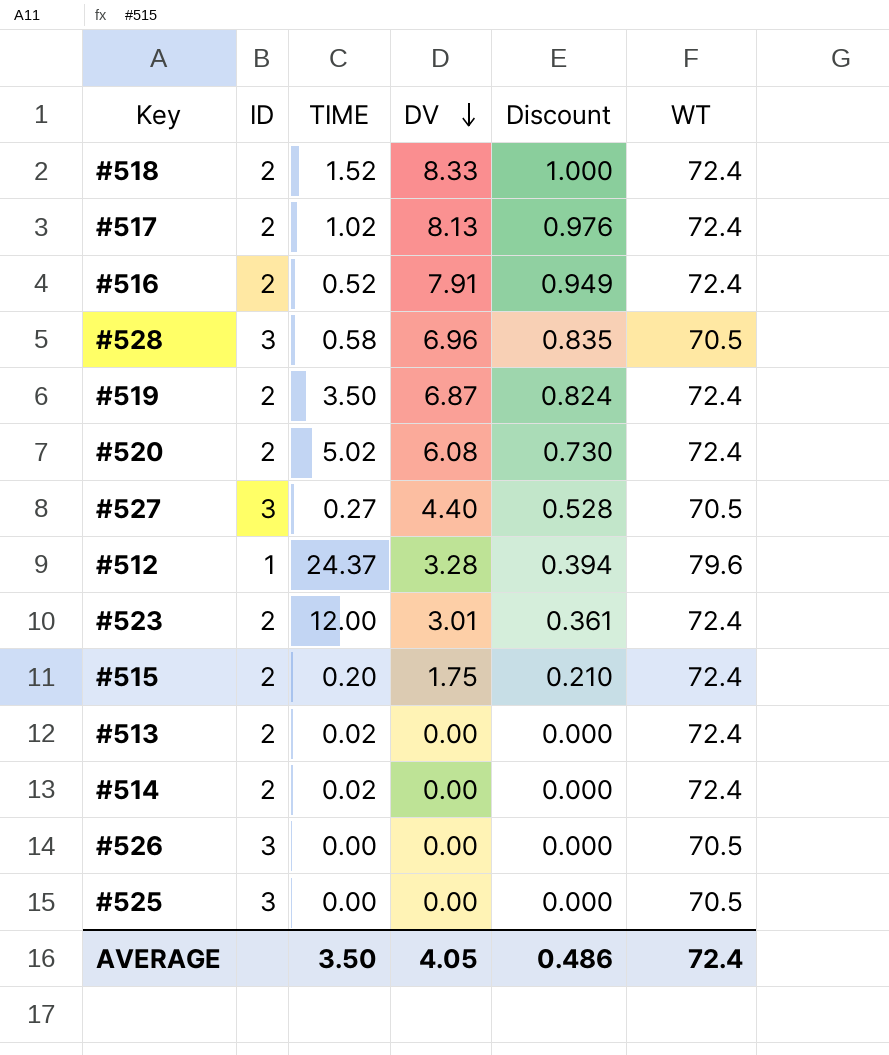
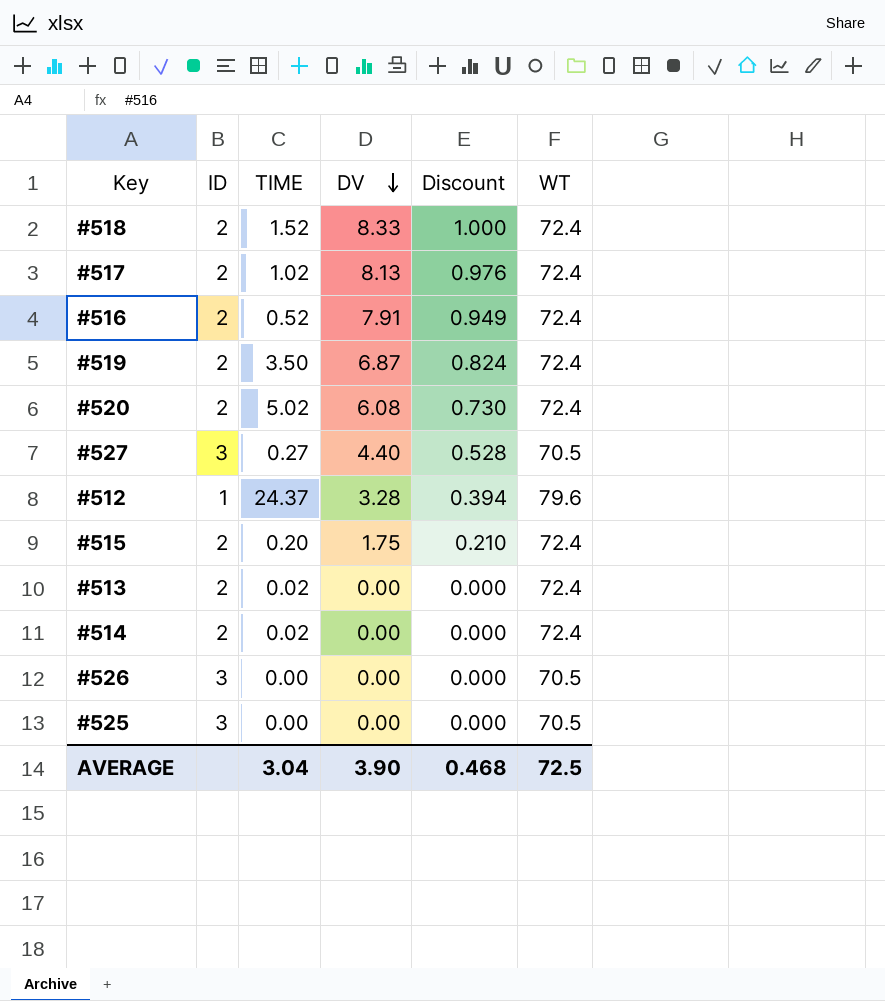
row #528: 3 | 0.58 | 6.96 | 0.835 | 70.5 -> none
row #523: 2 | 12.00 | 3.01 | 0.361 | 72.4 -> none
AVERAGE | TIME: 3.50 -> 3.04
AVERAGE | DV: 4.05 -> 3.90
AVERAGE | Discount: 0.486 -> 0.468
AVERAGE | WT: 72.4 -> 72.5

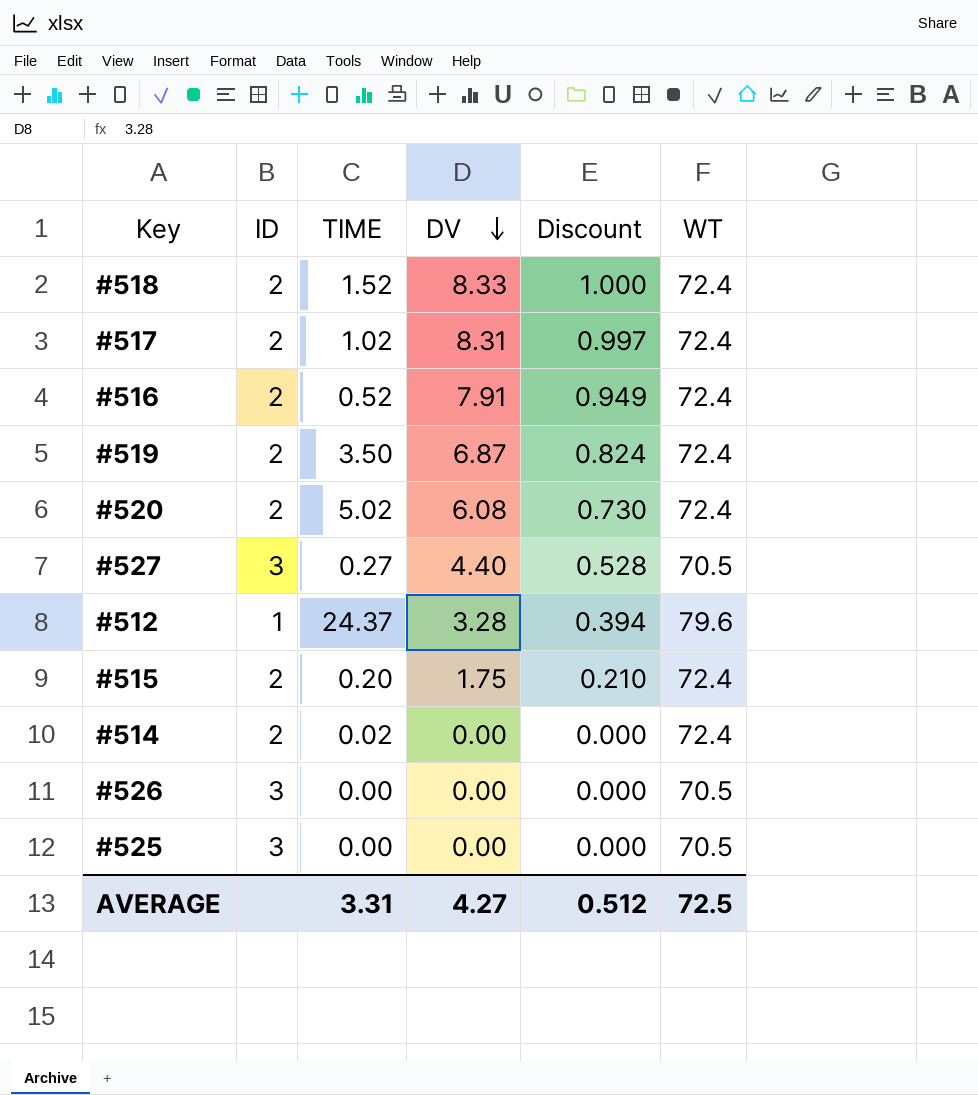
row #513: 2 | 0.02 | 0.00 | 0.000 | 72.4 -> none
#517 | DV: 8.13 -> 8.31
#517 | Discount: 0.976 -> 0.997
AVERAGE | TIME: 3.04 -> 3.31
AVERAGE | DV: 3.90 -> 4.27
AVERAGE | Discount: 0.468 -> 0.512

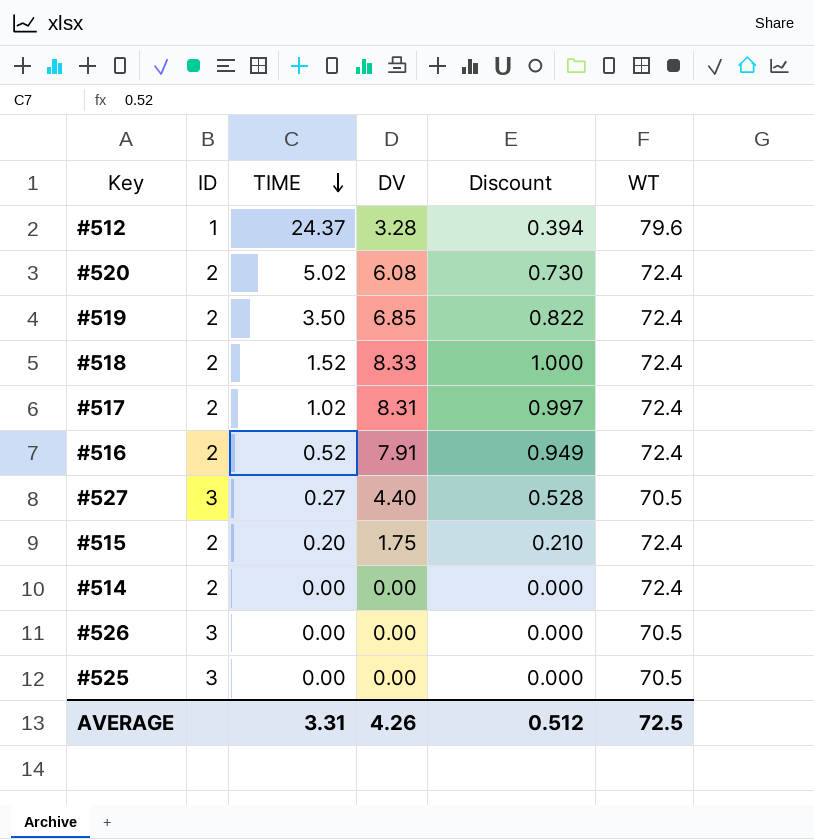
row order: DV descending -> TIME descending
#519 | DV: 6.87 -> 6.85
#519 | Discount: 0.824 -> 0.822
#514 | TIME: 0.02 -> 0.00
AVERAGE | DV: 4.27 -> 4.26

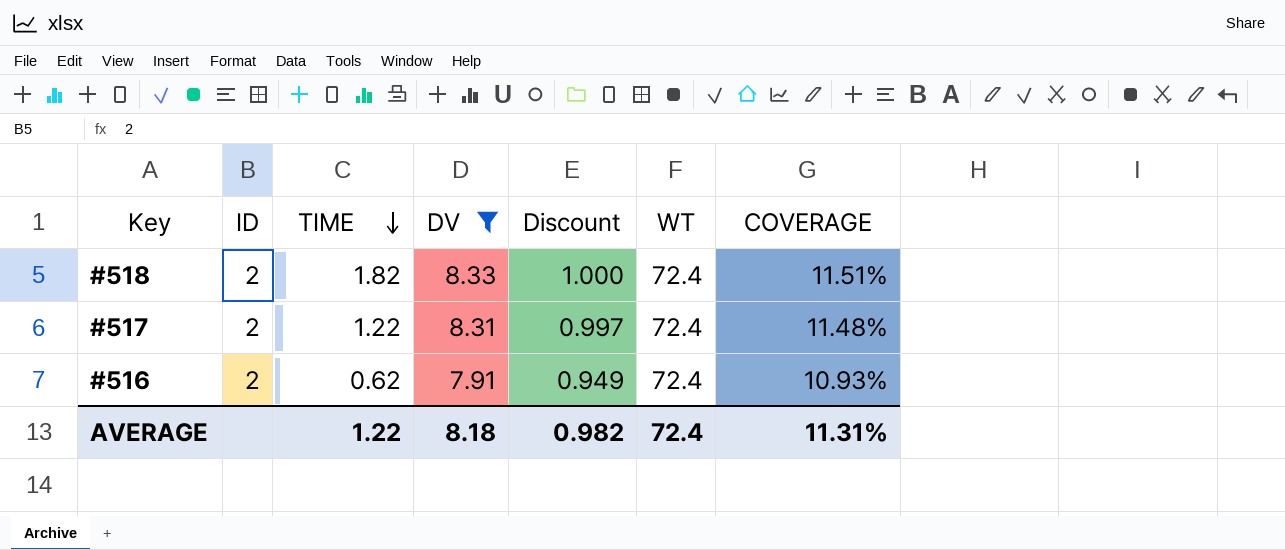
filter: none -> DV >= 7.91
column COVERAGE | formula: none -> [DV] / [WT]
#518 | TIME: 1.52 -> 1.82
#517 | TIME: 1.02 -> 1.22
#516 | TIME: 0.52 -> 0.62
AVERAGE | TIME: 3.31 -> 1.22
AVERAGE | DV: 4.26 -> 8.18
AVERAGE | Discount: 0.512 -> 0.982
AVERAGE | WT: 72.5 -> 72.4

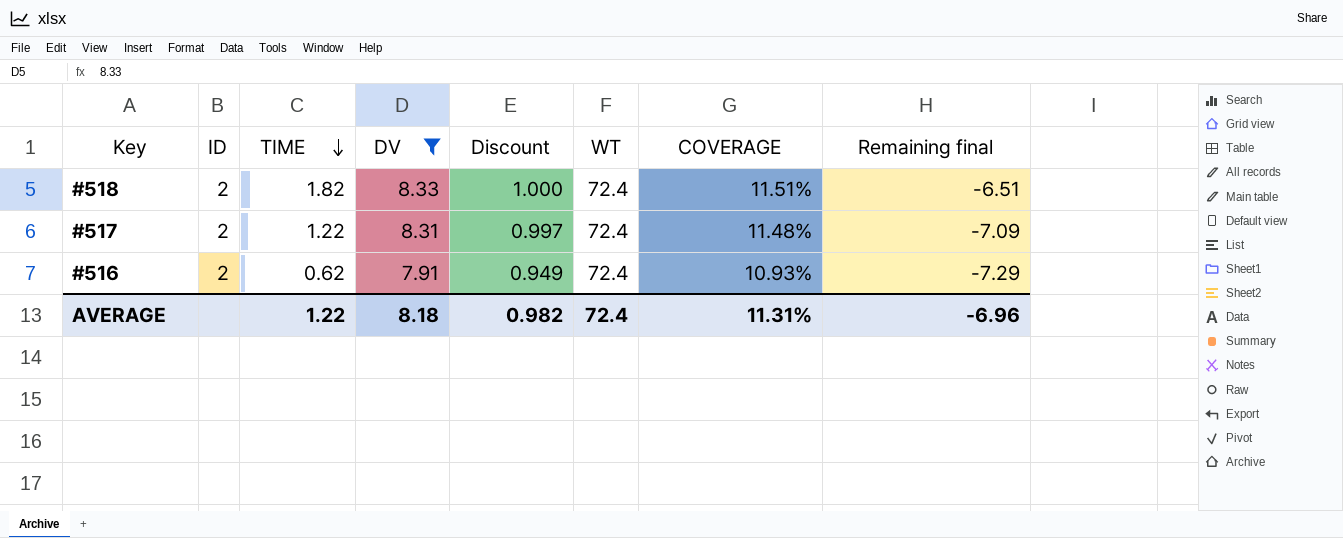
column Remaining final | formula: none -> [TIME] - [DV]

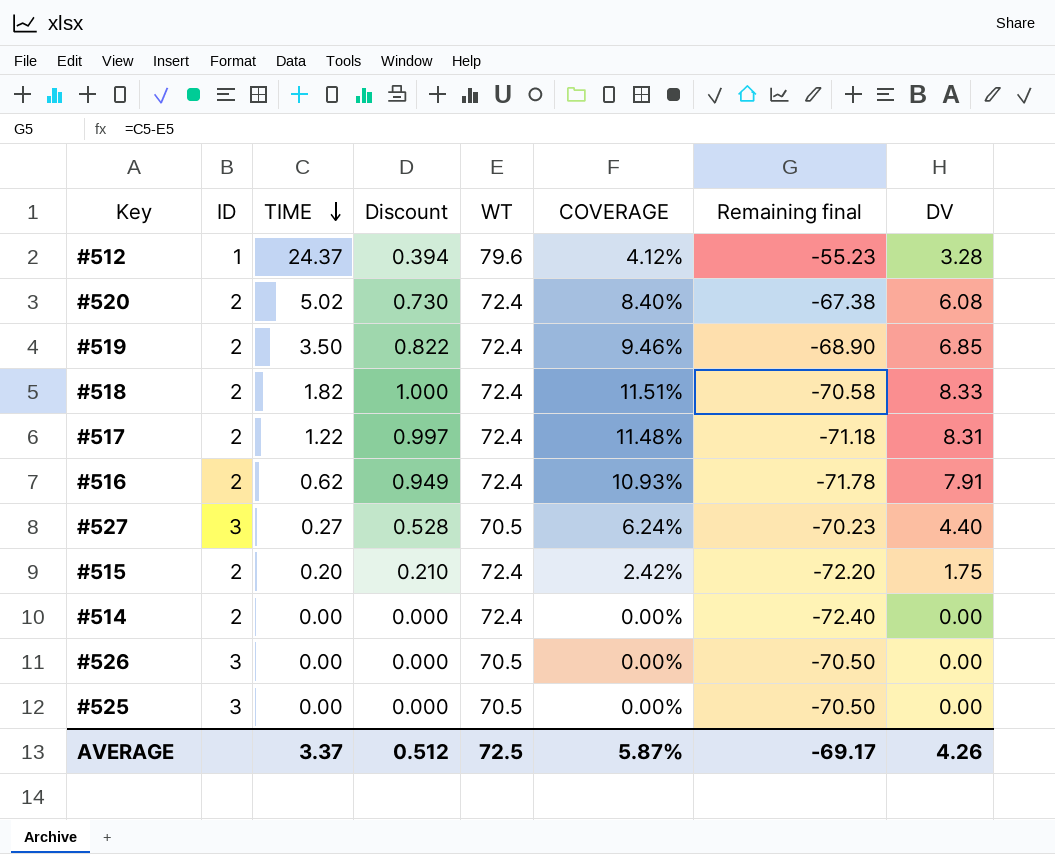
filter: DV >= 7.91 -> none
column Remaining final | formula: [TIME] - [DV] -> [TIME] - [WT]
column DV | position: 4 -> 8
AVERAGE | TIME: 1.22 -> 3.37
AVERAGE | Discount: 0.982 -> 0.512
AVERAGE | WT: 72.4 -> 72.5
AVERAGE | COVERAGE: 11.31% -> 5.87%
AVERAGE | Remaining final: -6.96 -> -69.17
AVERAGE | DV: 8.18 -> 4.26

